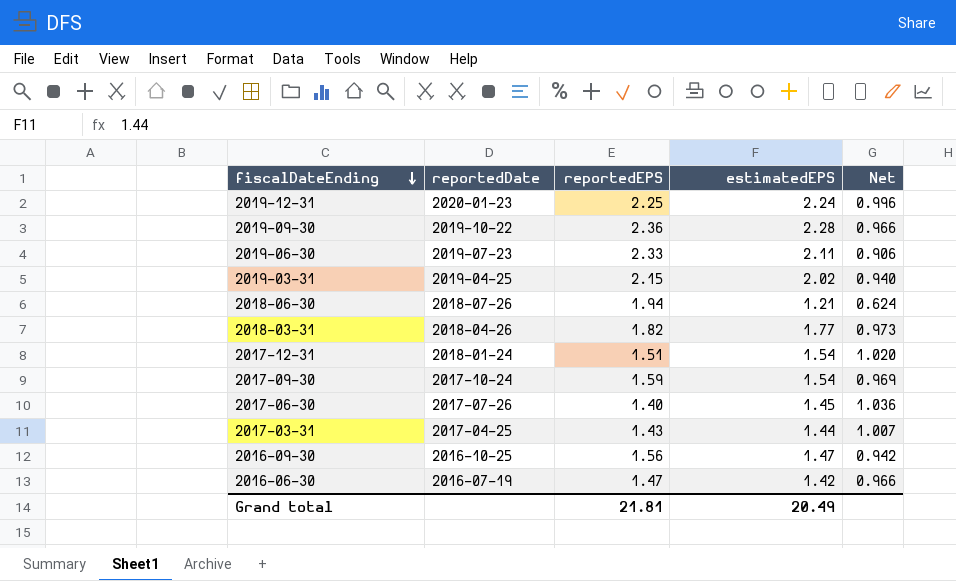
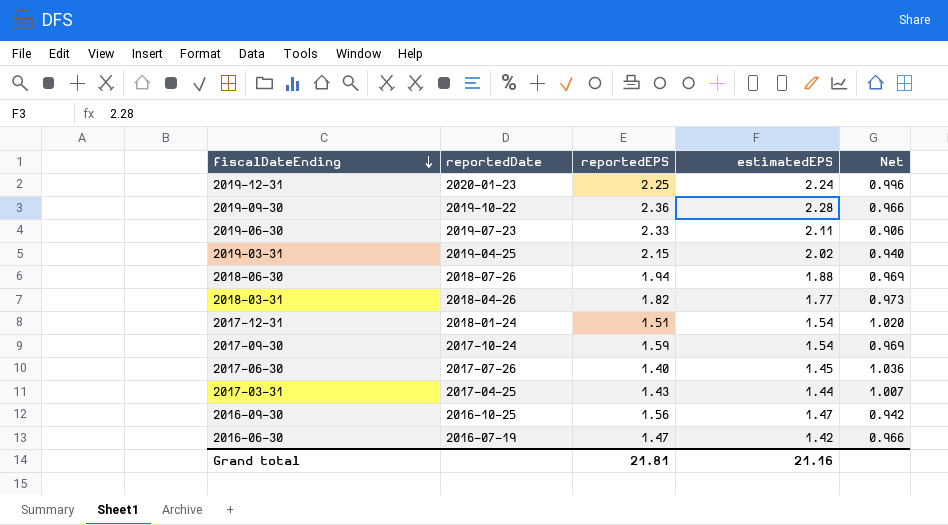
2018-06-30 | estimatedEPS: 1.21 -> 1.88
2018-06-30 | Net: 0.624 -> 0.969
Grand total | estimatedEPS: 20.49 -> 21.16

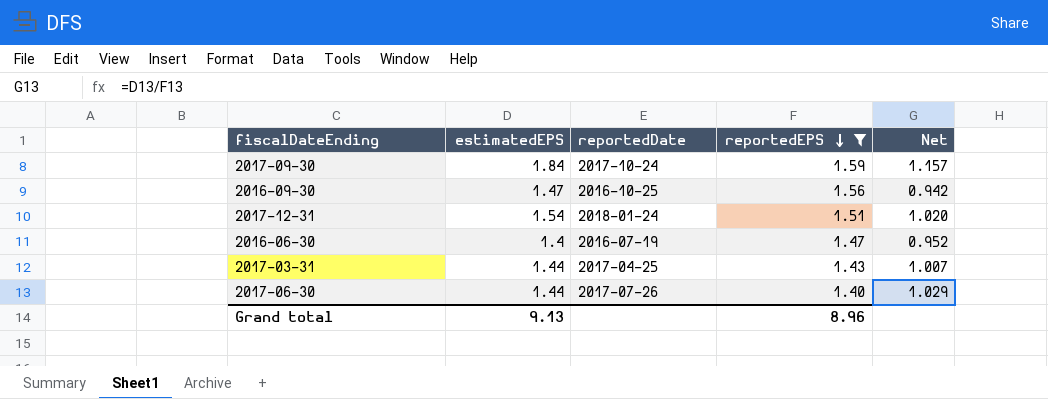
filter: none -> reportedEPS <= 1.59
row order: fiscalDateEnding descending -> reportedEPS descending
column estimatedEPS | position: 4 -> 2
2017-09-30 | estimatedEPS: 1.54 -> 1.84
2017-09-30 | Net: 0.969 -> 1.157
2016-06-30 | estimatedEPS: 1.42 -> 1.4
2016-06-30 | Net: 0.966 -> 0.952
2017-06-30 | estimatedEPS: 1.45 -> 1.44
2017-06-30 | Net: 1.036 -> 1.029
Grand total | estimatedEPS: 21.16 -> 9.13
Grand total | reportedEPS: 21.81 -> 8.96

